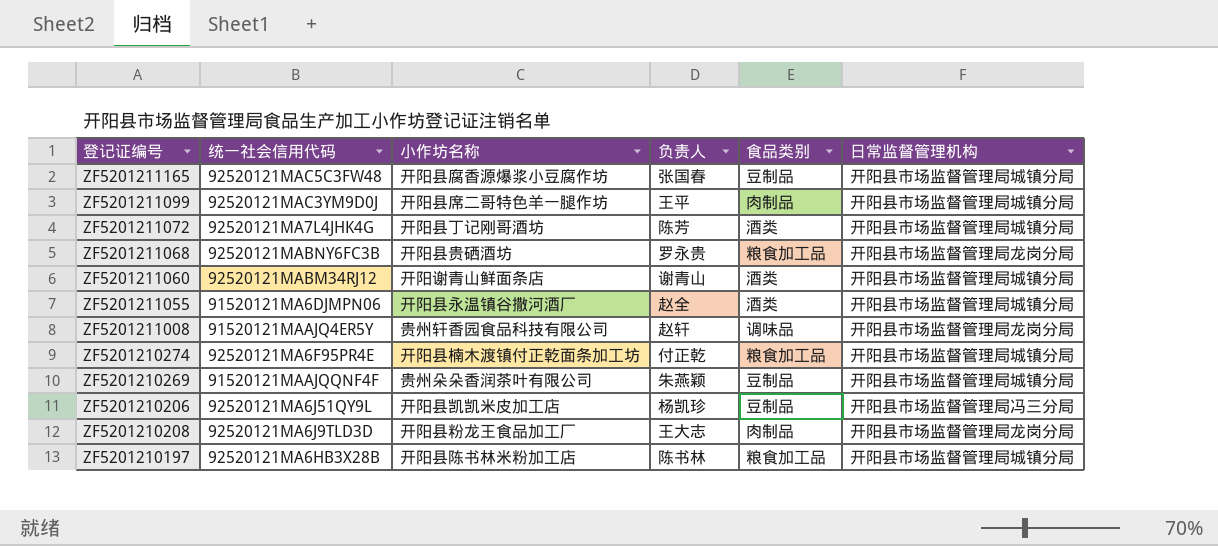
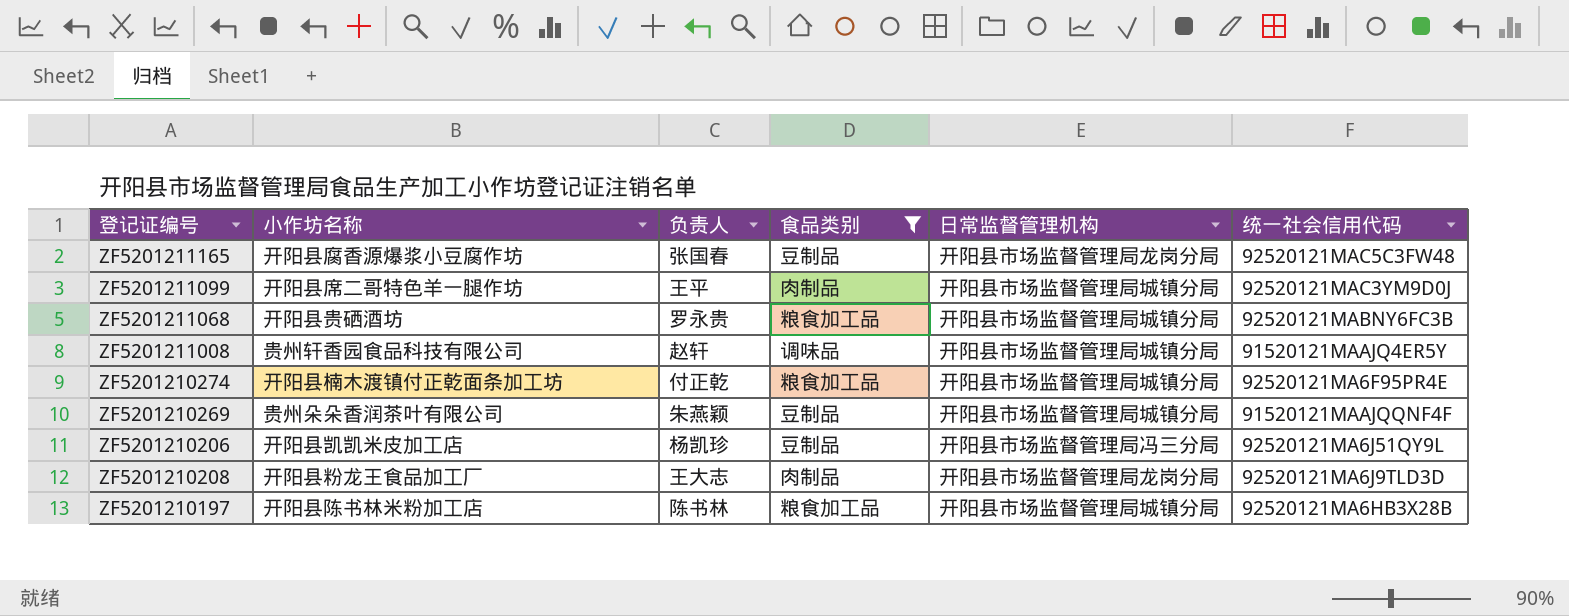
filter: none -> 食品类别 != 酒类
column 统一社会信用代码 | position: 2 -> 6
ZF5201211165 | 日常监督管理机构: 开阳县市场监督管理局城镇分局 -> 开阳县市场监督管理局龙岗分局
ZF5201211068 | 日常监督管理机构: 开阳县市场监督管理局龙岗分局 -> 开阳县市场监督管理局城镇分局
ZF5201211008 | 日常监督管理机构: 开阳县市场监督管理局龙岗分局 -> 开阳县市场监督管理局城镇分局

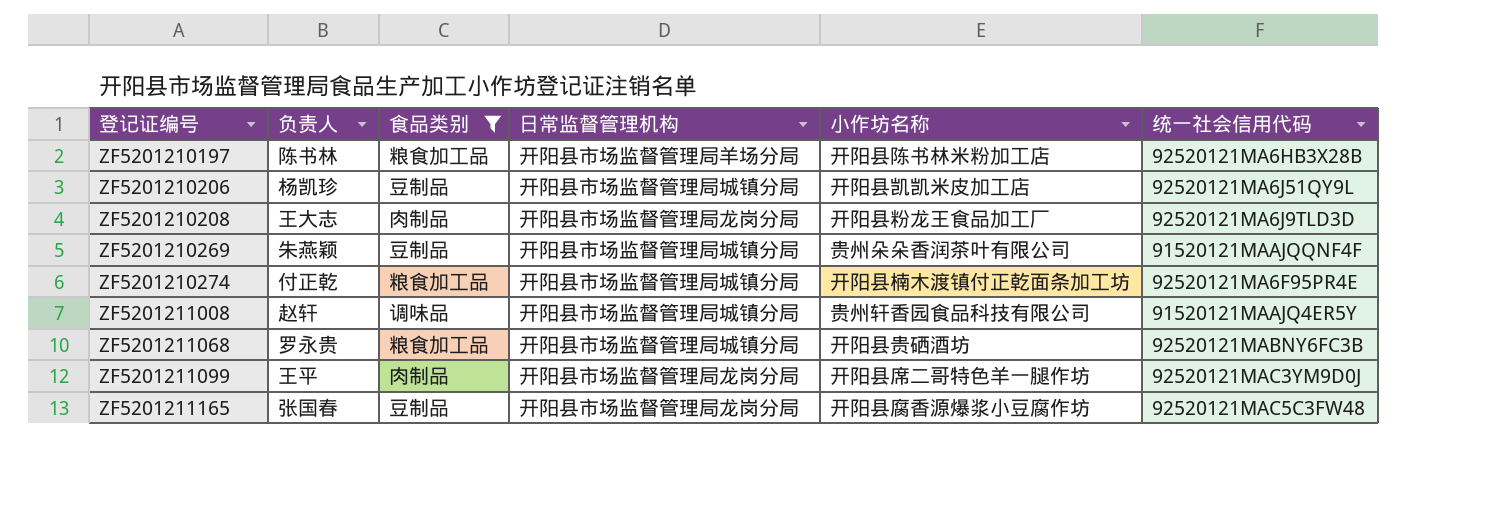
row order: none -> 登记证编号 ascending
column 小作坊名称 | position: 2 -> 5
ZF5201210197 | 日常监督管理机构: 开阳县市场监督管理局城镇分局 -> 开阳县市场监督管理局羊场分局
ZF5201210206 | 日常监督管理机构: 开阳县市场监督管理局冯三分局 -> 开阳县市场监督管理局城镇分局
ZF5201211099 | 日常监督管理机构: 开阳县市场监督管理局城镇分局 -> 开阳县市场监督管理局龙岗分局

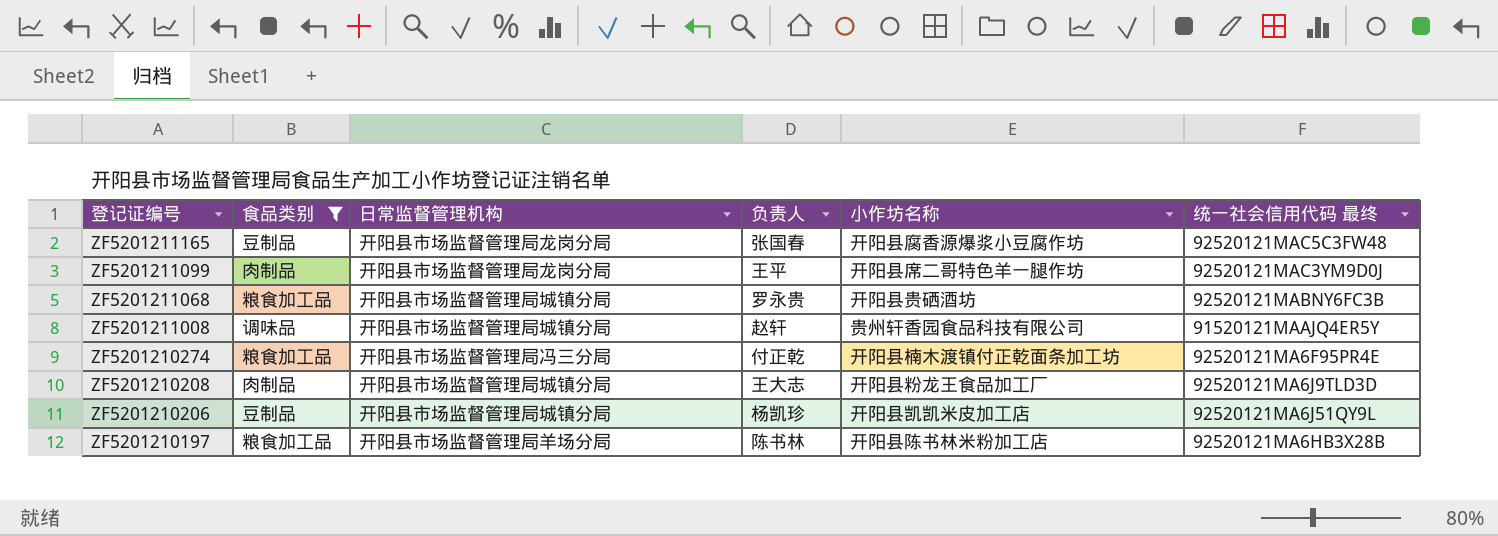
row order: 登记证编号 ascending -> 登记证编号 descending
column 负责人 | position: 2 -> 4
column name: 统一社会信用代码 -> 统一社会信用代码 最终
row ZF5201210269: 朱燕颖 | 豆制品 | 开阳县市场监督管理局城镇分局 | 贵州朵朵香润茶叶有限公司 | 91520121MAAJQQNF4F -> none
ZF5201210274 | 日常监督管理机构: 开阳县市场监督管理局城镇分局 -> 开阳县市场监督管理局冯三分局
ZF5201210208 | 日常监督管理机构: 开阳县市场监督管理局龙岗分局 -> 开阳县市场监督管理局城镇分局

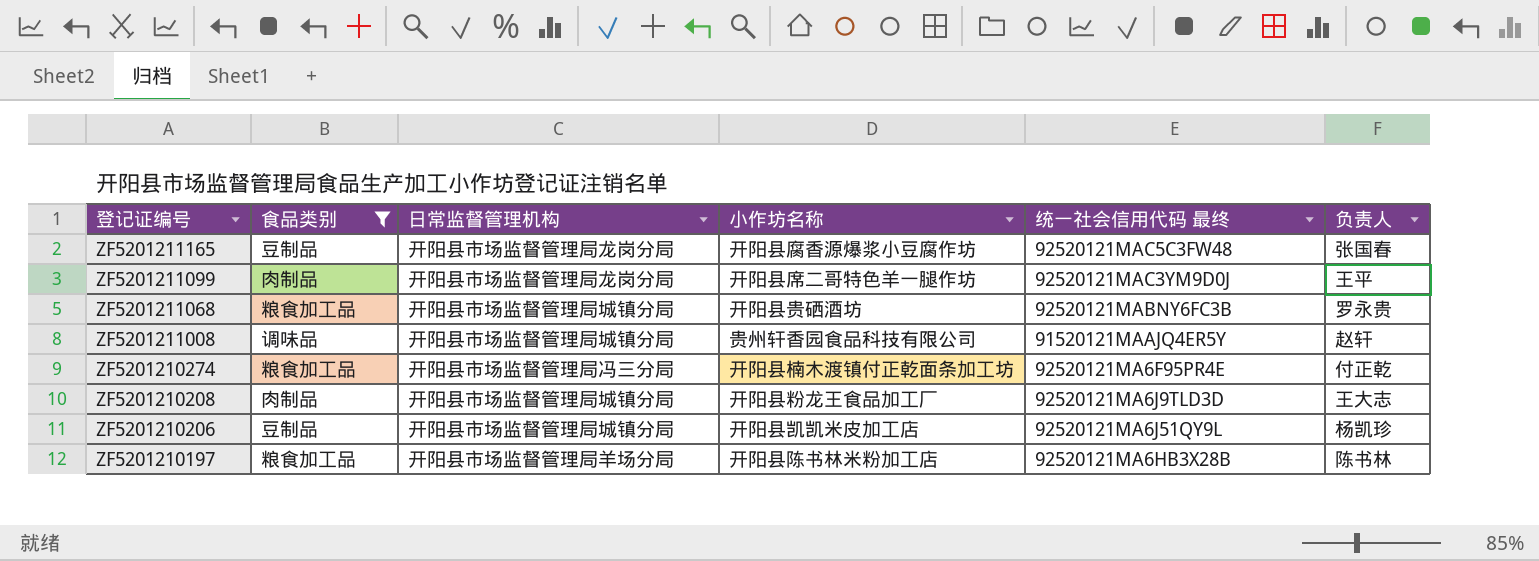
column 负责人 | position: 4 -> 6

